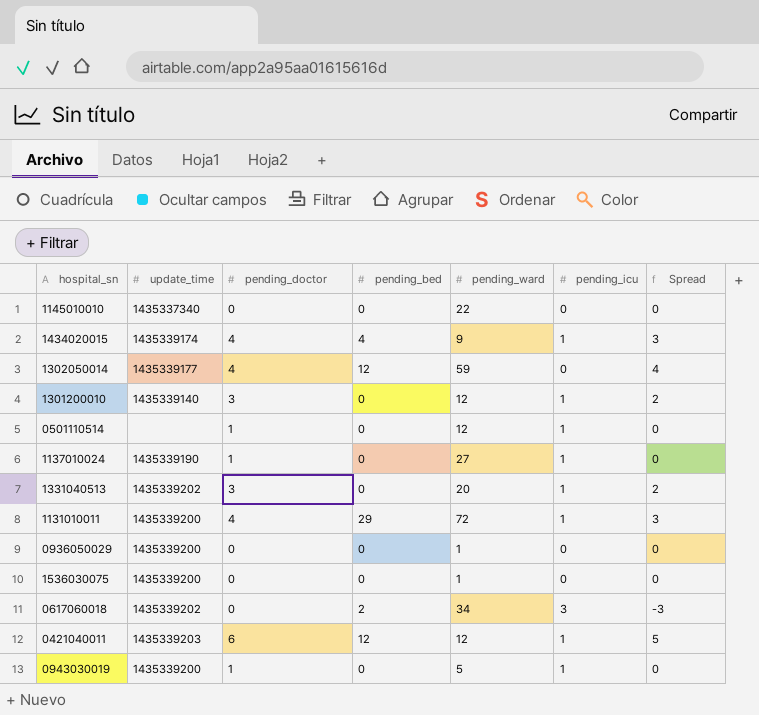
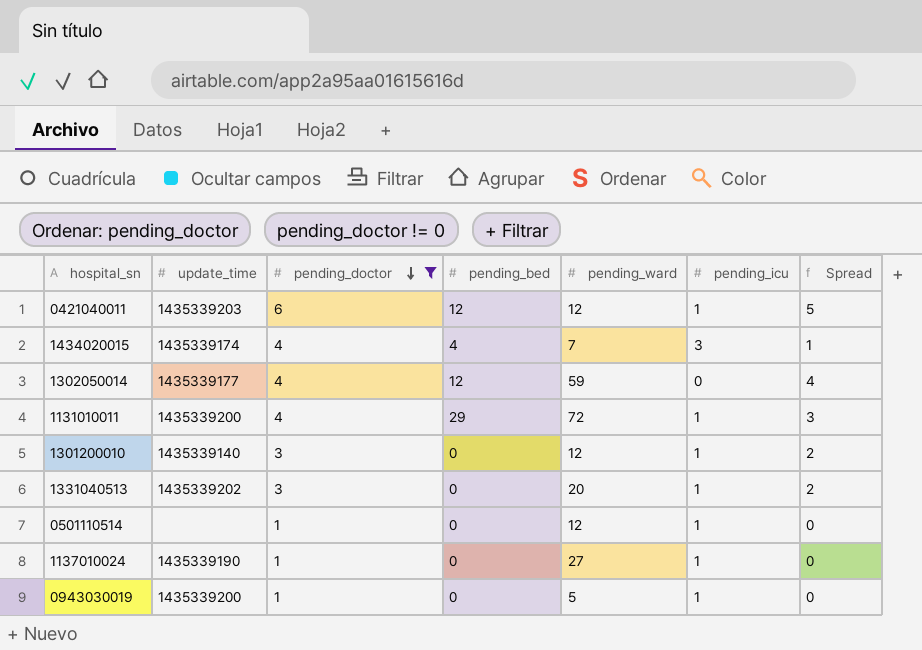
filter: none -> pending_doctor != 0
row order: none -> pending_doctor descending
1434020015 | pending_ward: 9 -> 7
1434020015 | pending_icu: 1 -> 3
1434020015 | Spread: 3 -> 1

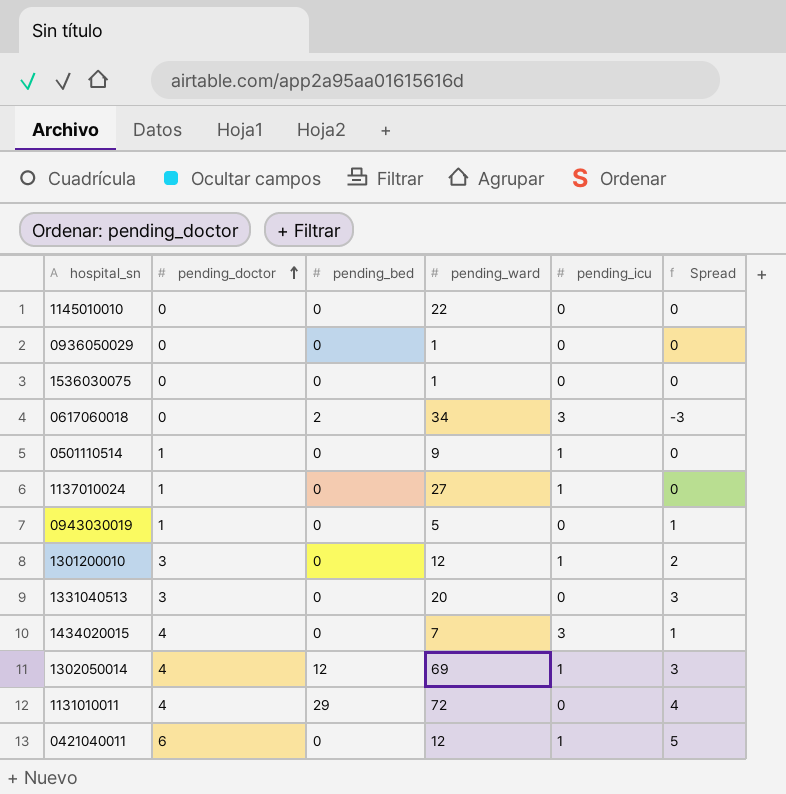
filter: pending_doctor != 0 -> none
row order: pending_doctor descending -> pending_doctor ascending
column update_time | position: 2 -> none
0501110514 | pending_ward: 12 -> 9
0943030019 | pending_icu: 1 -> 0
0943030019 | Spread: 0 -> 1
1331040513 | pending_icu: 1 -> 0
1331040513 | Spread: 2 -> 3
1434020015 | pending_bed: 4 -> 0
1302050014 | pending_ward: 59 -> 69
1302050014 | pending_icu: 0 -> 1
1302050014 | Spread: 4 -> 3
1131010011 | pending_icu: 1 -> 0
1131010011 | Spread: 3 -> 4
0421040011 | pending_bed: 12 -> 0

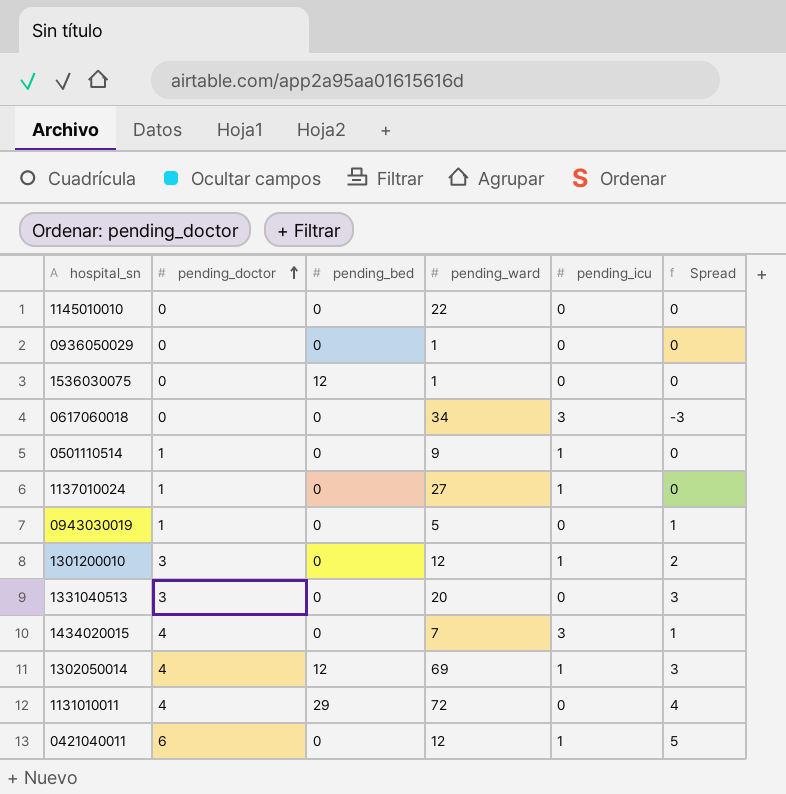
1536030075 | pending_bed: 0 -> 12
0617060018 | pending_bed: 2 -> 0

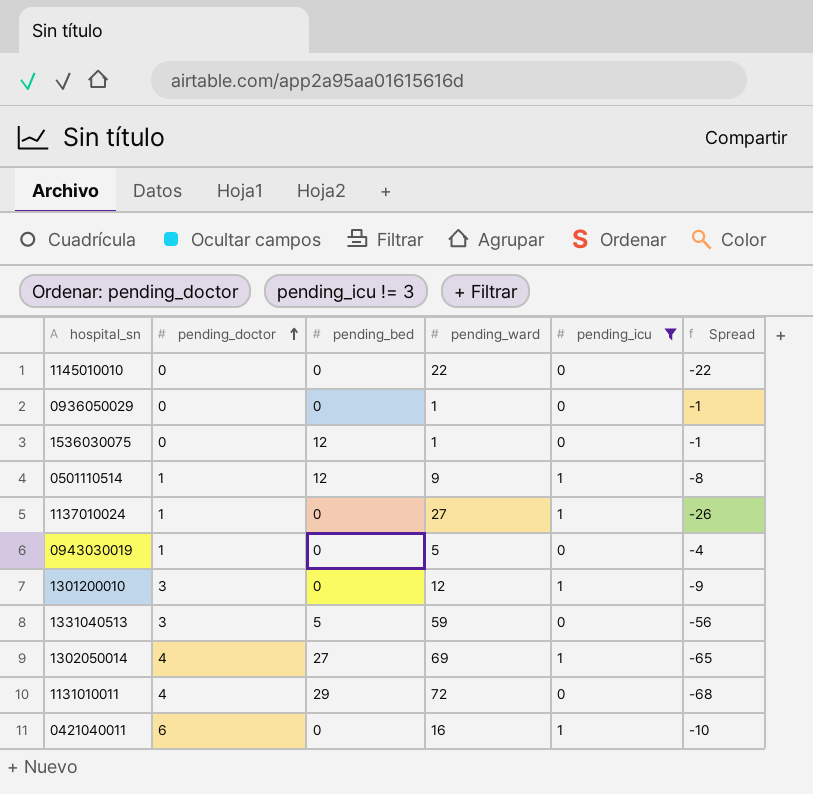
filter: none -> pending_icu != 3
column Spread | formula: [pending_doctor] - [pending_icu] -> [pending_doctor] - [pending_ward]
0501110514 | pending_bed: 0 -> 12
1331040513 | pending_bed: 0 -> 5
1331040513 | pending_ward: 20 -> 59
1302050014 | pending_bed: 12 -> 27
0421040011 | pending_ward: 12 -> 16

